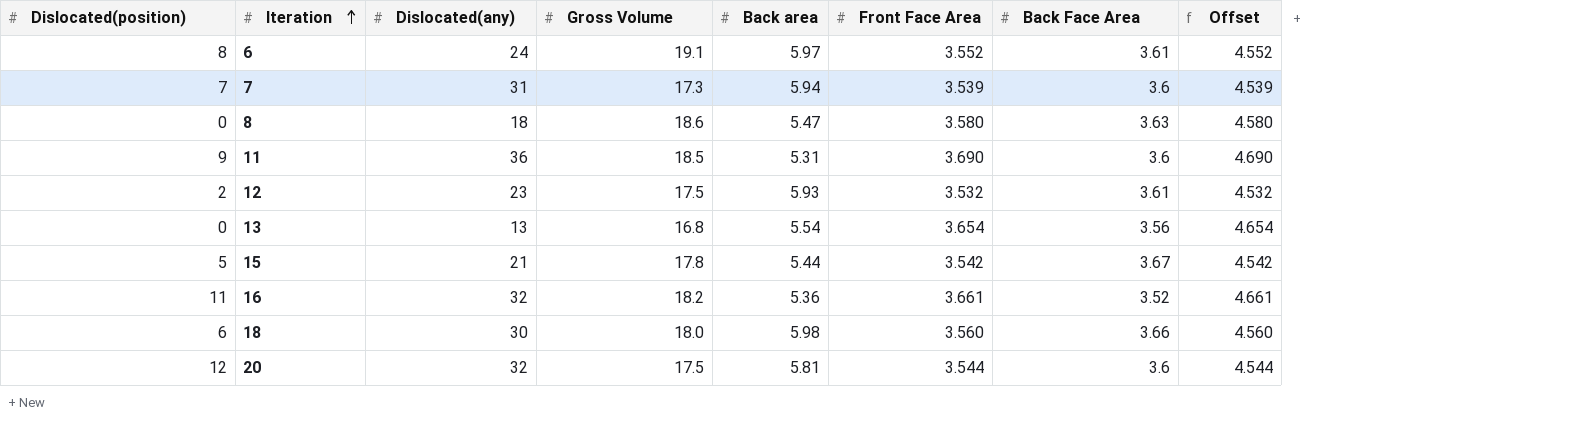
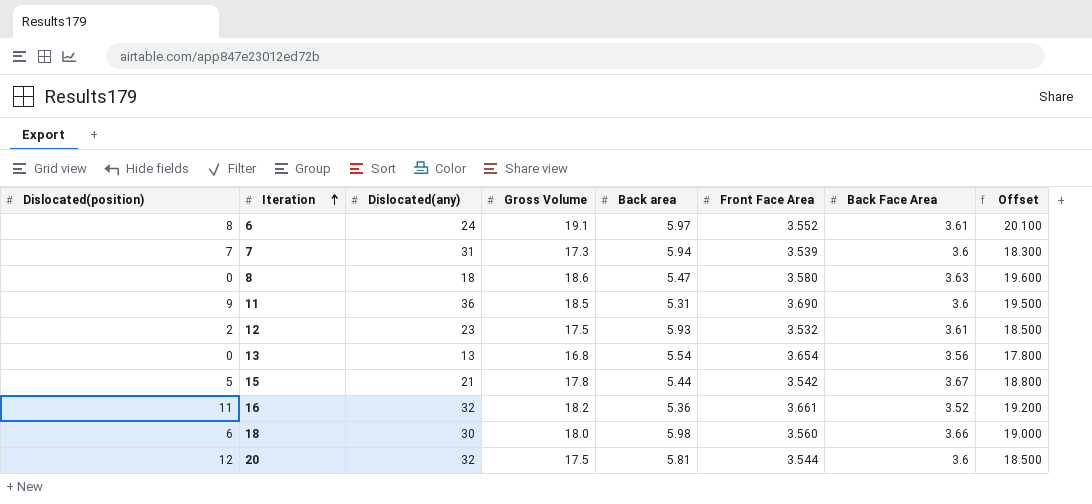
column Offset | formula: [Front Face Area] + 1 -> [Gross Volume] + 1

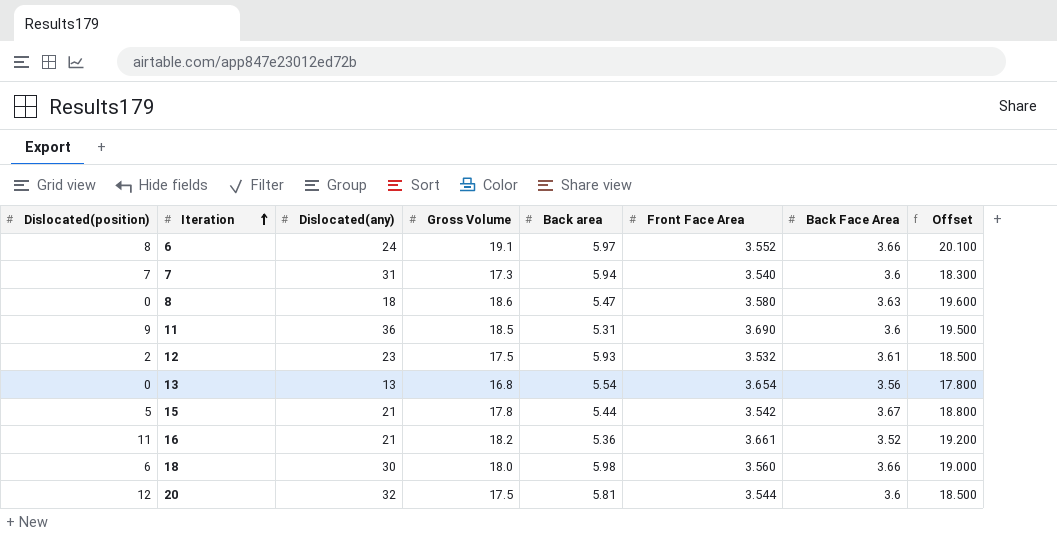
6 | Back Face Area: 3.61 -> 3.66
7 | Front Face Area: 3.539 -> 3.540
16 | Dislocated(any): 32 -> 21

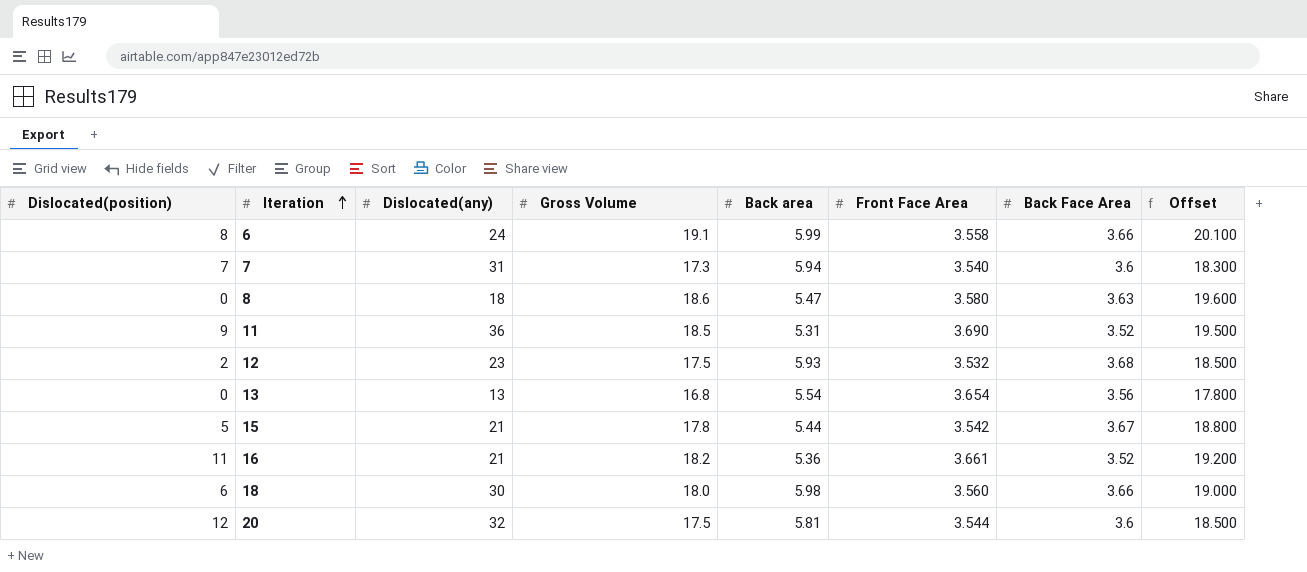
6 | Back area: 5.97 -> 5.99
6 | Front Face Area: 3.552 -> 3.558
11 | Back Face Area: 3.6 -> 3.52
12 | Back Face Area: 3.61 -> 3.68

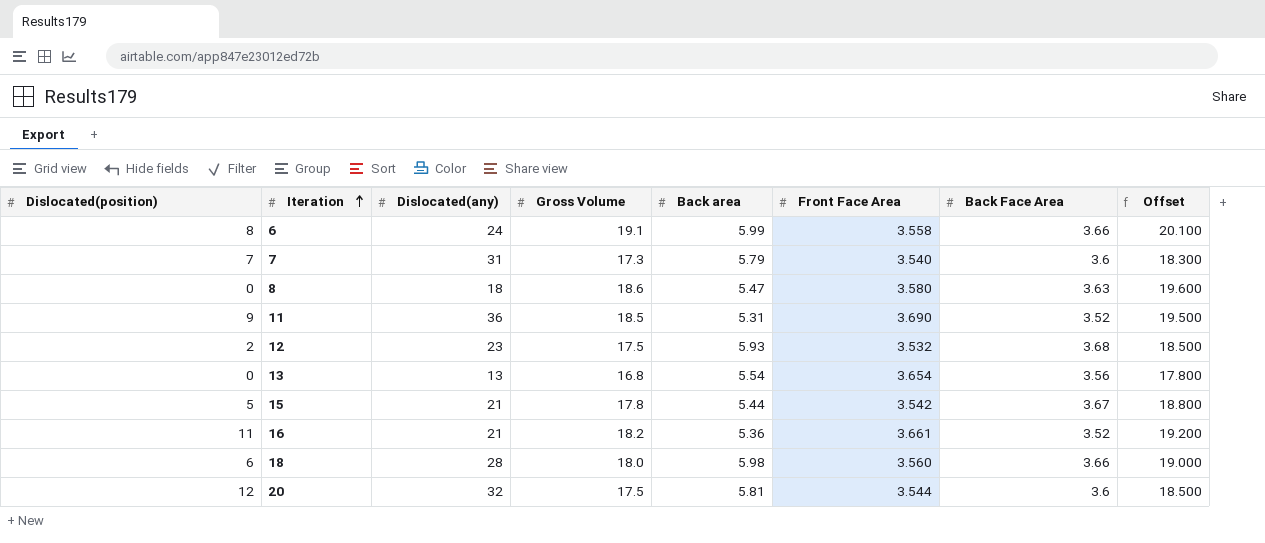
7 | Back area: 5.94 -> 5.79
18 | Dislocated(any): 30 -> 28

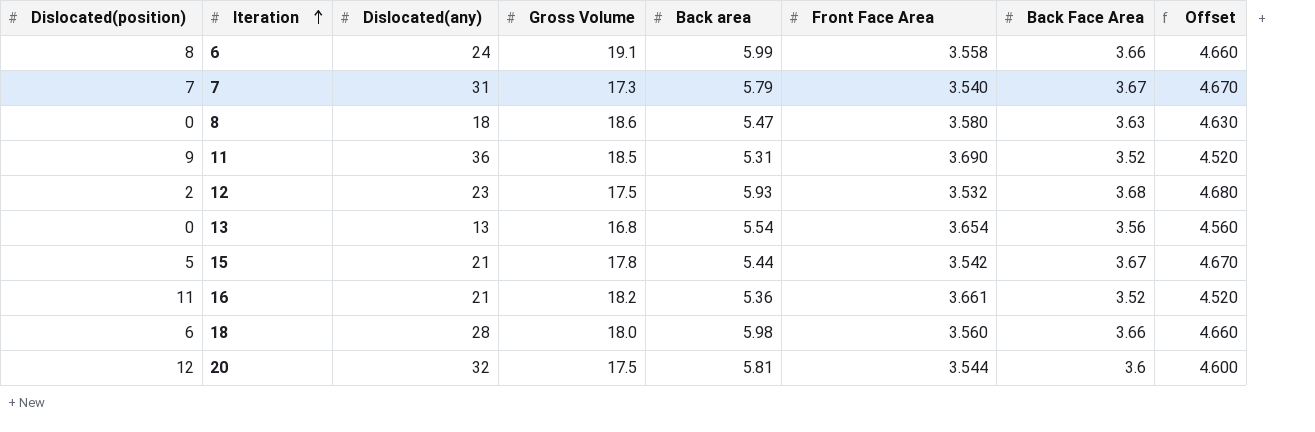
column Offset | formula: [Gross Volume] + 1 -> [Back Face Area] + 1
7 | Back Face Area: 3.6 -> 3.67

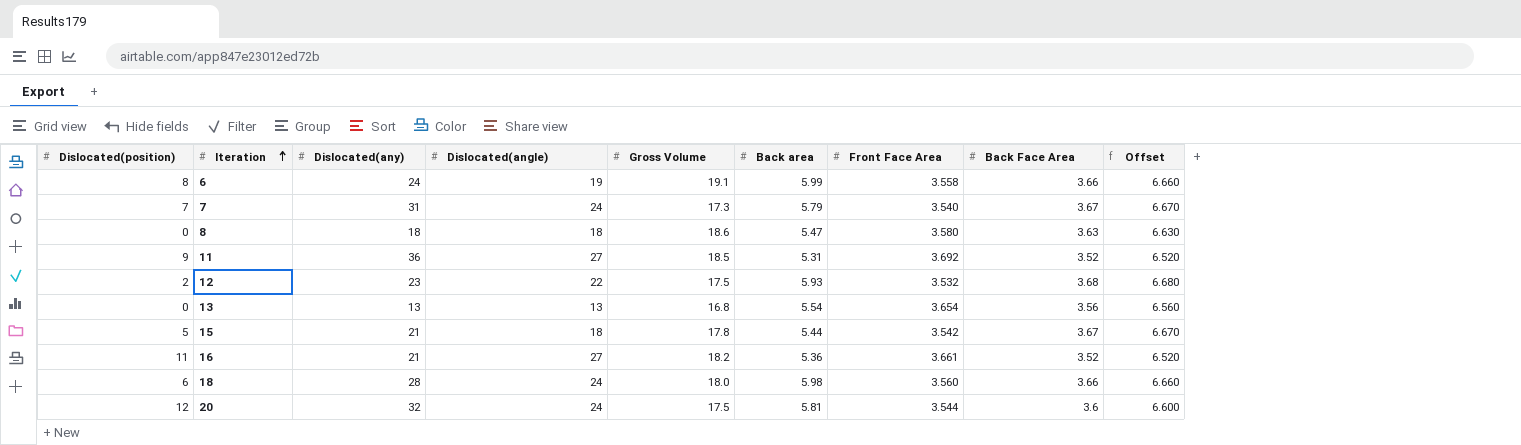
column Dislocated(angle) | position: none -> 4
column Offset | formula: [Back Face Area] + 1 -> [Back Face Area] + 3
11 | Front Face Area: 3.690 -> 3.692

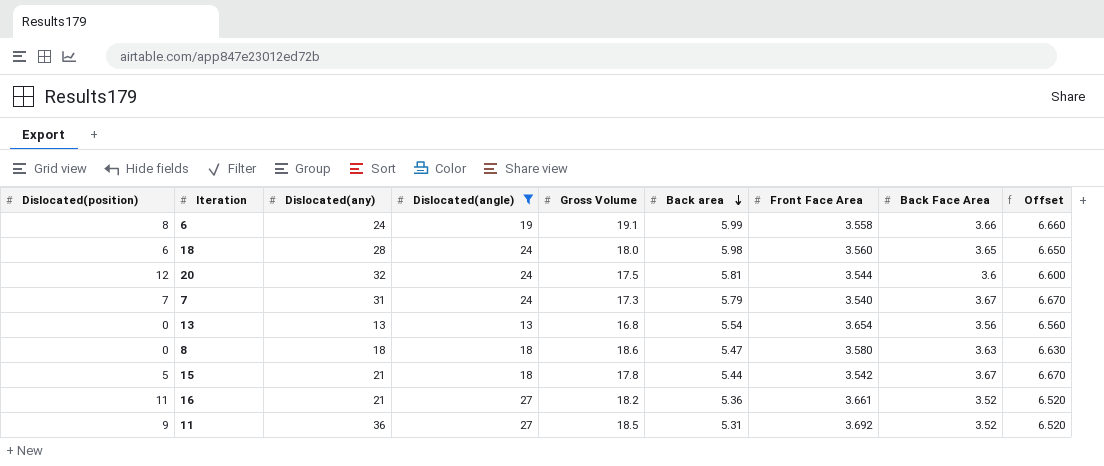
filter: none -> Dislocated(angle) != 22
row order: Iteration ascending -> Back area descending
18 | Back Face Area: 3.66 -> 3.65
18 | Offset: 6.660 -> 6.650

